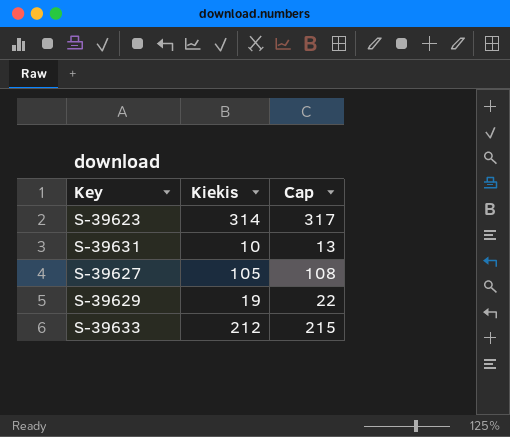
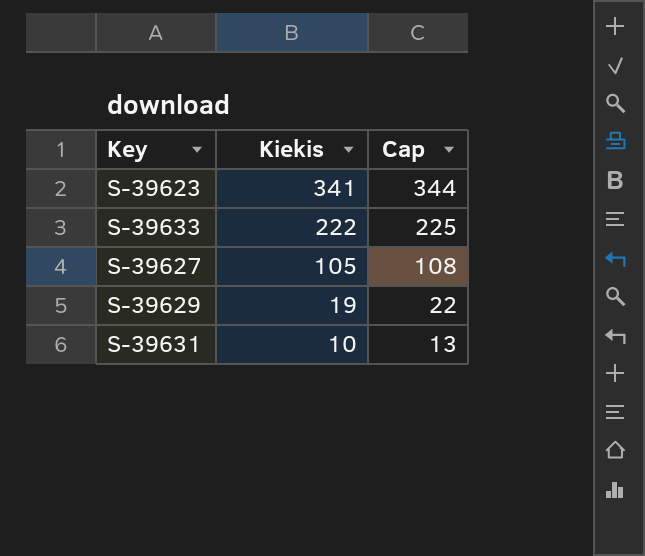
row order: none -> Kiekis descending
S-39623 | Kiekis: 314 -> 341
S-39623 | Cap: 317 -> 344
S-39633 | Kiekis: 212 -> 222
S-39633 | Cap: 215 -> 225

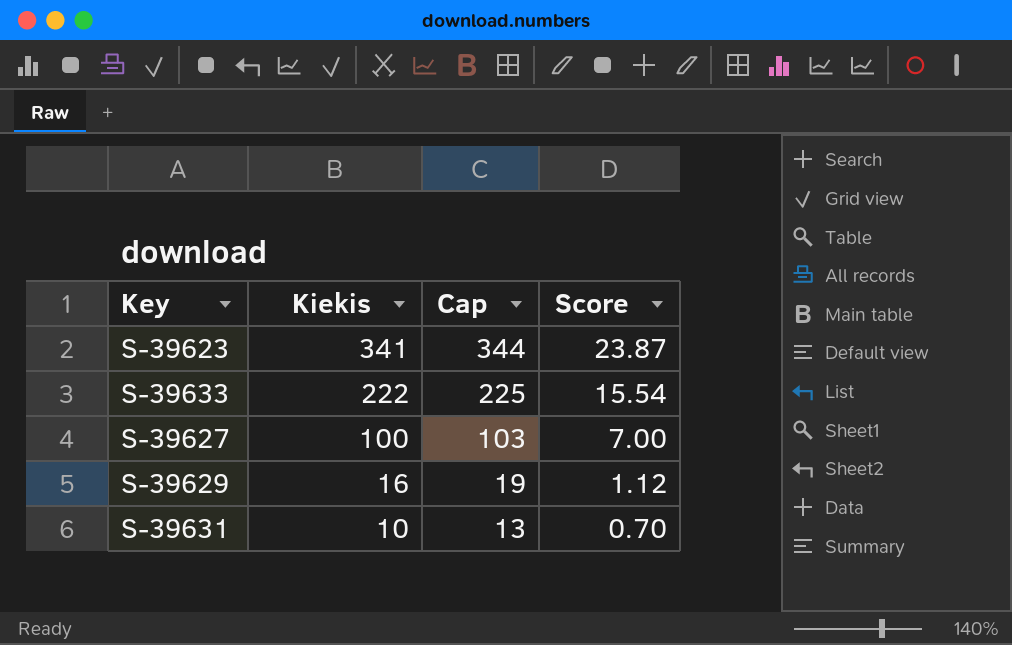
column Score | formula: none -> [Kiekis] * 0.07
S-39627 | Kiekis: 105 -> 100
S-39627 | Cap: 108 -> 103
S-39629 | Kiekis: 19 -> 16
S-39629 | Cap: 22 -> 19

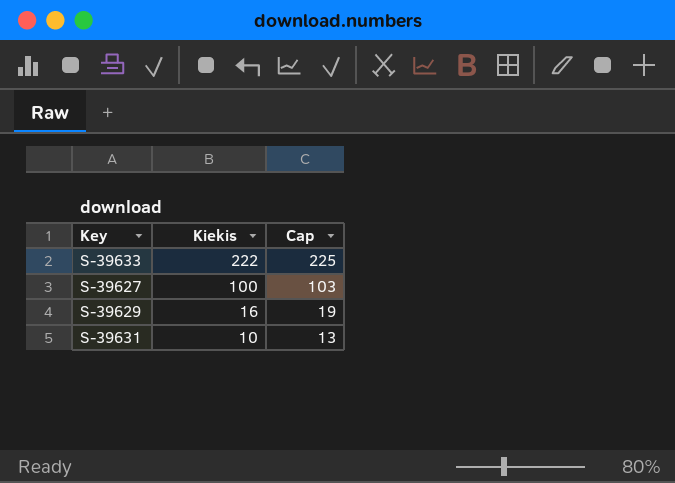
column Score | formula: [Kiekis] * 0.07 -> none
row S-39623: 341 | 344 | 23.87 -> none

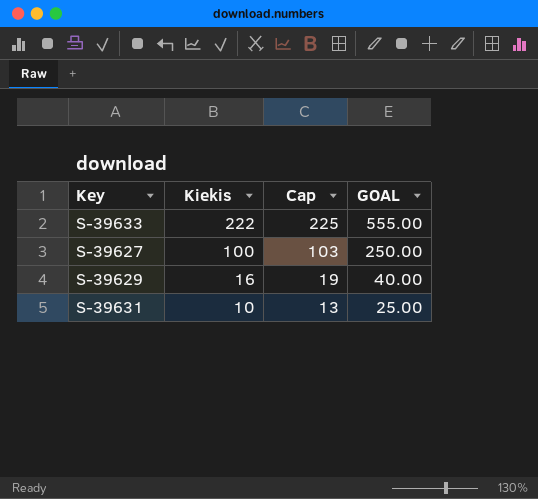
column GOAL | formula: none -> [Kiekis] * 2.5

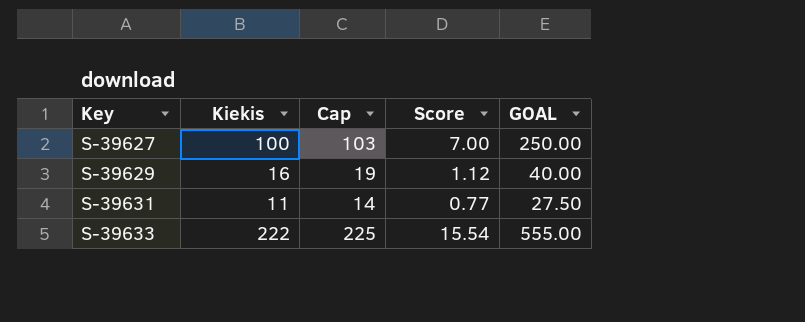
row order: Kiekis descending -> Key ascending
column Score | formula: none -> [Kiekis] * 0.07
S-39631 | Kiekis: 10 -> 11
S-39631 | Cap: 13 -> 14
S-39631 | GOAL: 25.00 -> 27.50

